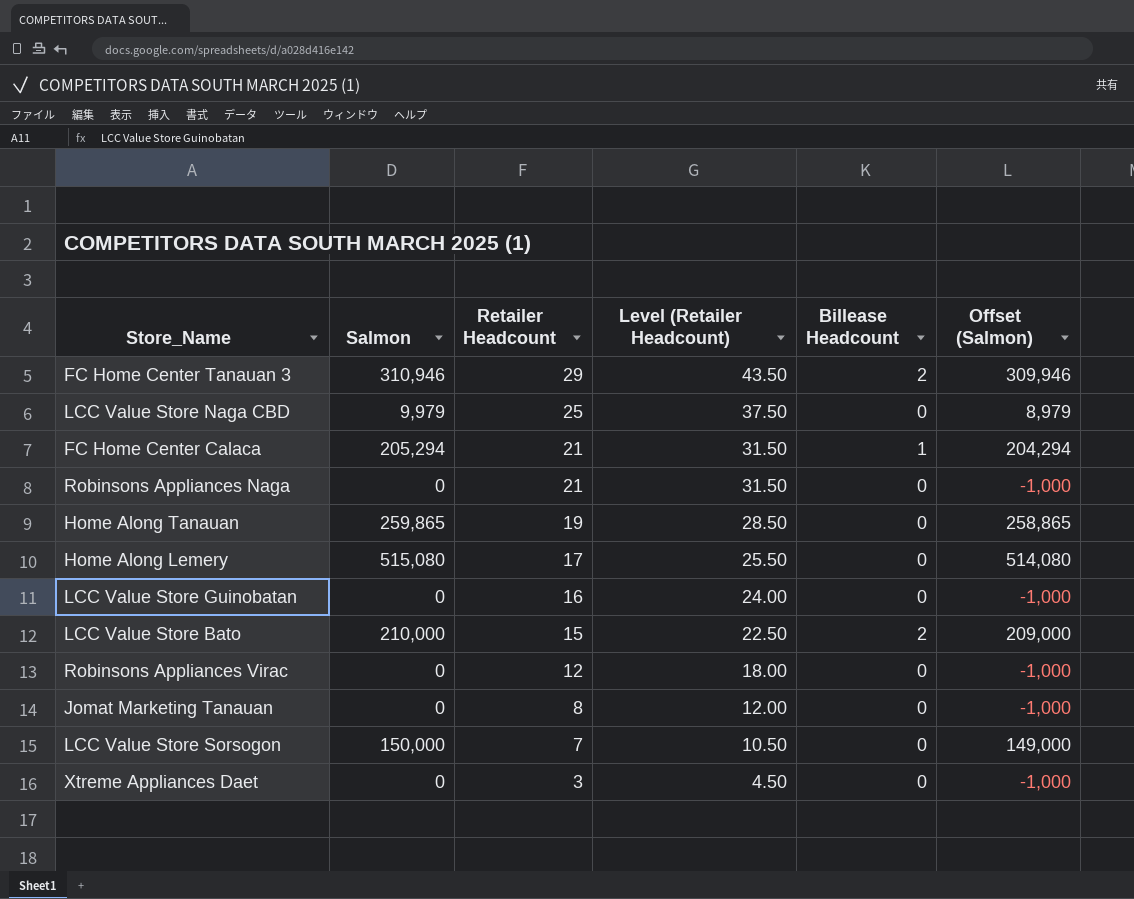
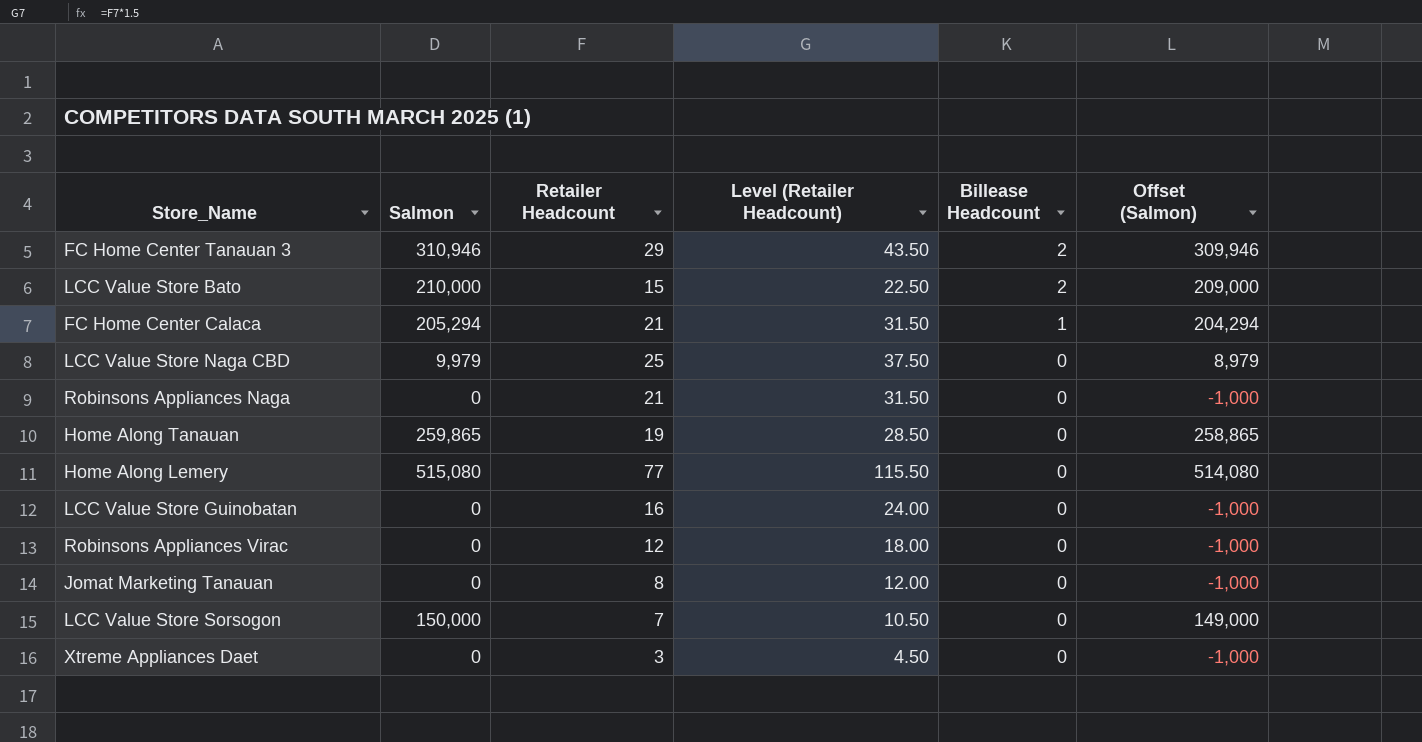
row order: Retailer Headcount descending -> Billease Headcount descending
Home Along Lemery | Retailer Headcount: 17 -> 77
Home Along Lemery | Level (Retailer Headcount): 25.50 -> 115.50

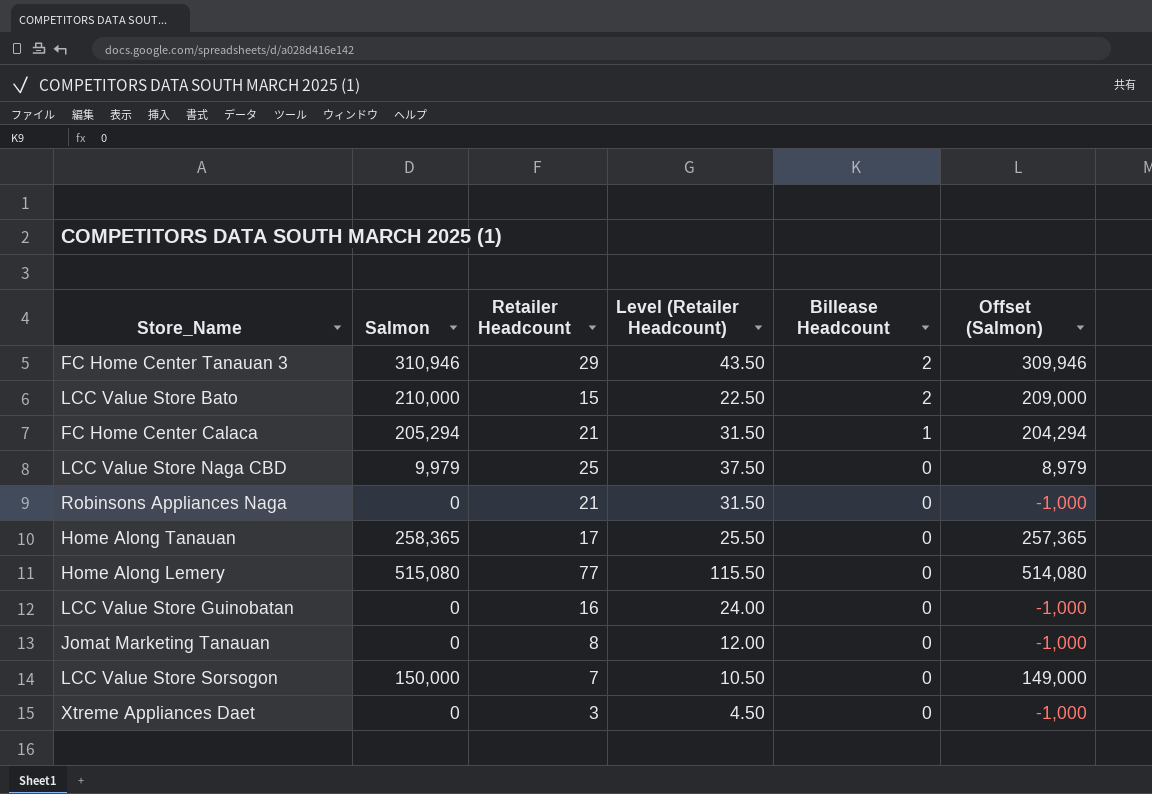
row Robinsons Appliances Virac: 0 | 12 | 18.00 | 0 | -1,000 -> none
Home Along Tanauan | Salmon: 259,865 -> 258,365
Home Along Tanauan | Retailer Headcount: 19 -> 17
Home Along Tanauan | Level (Retailer Headcount): 28.50 -> 25.50
Home Along Tanauan | Offset (Salmon): 258,865 -> 257,365

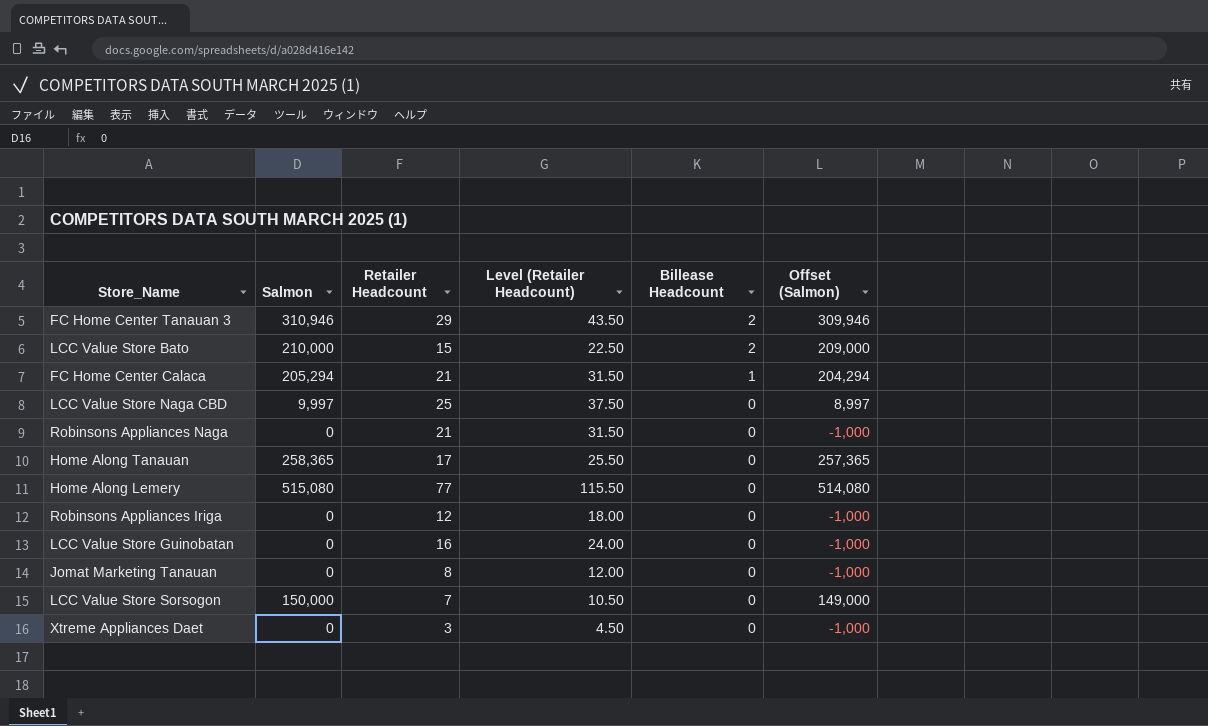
LCC Value Store Naga CBD | Salmon: 9,979 -> 9,997
LCC Value Store Naga CBD | Offset (Salmon): 8,979 -> 8,997
row Robinsons Appliances Iriga: none -> 0 | 12 | 18.00 | 0 | -1,000

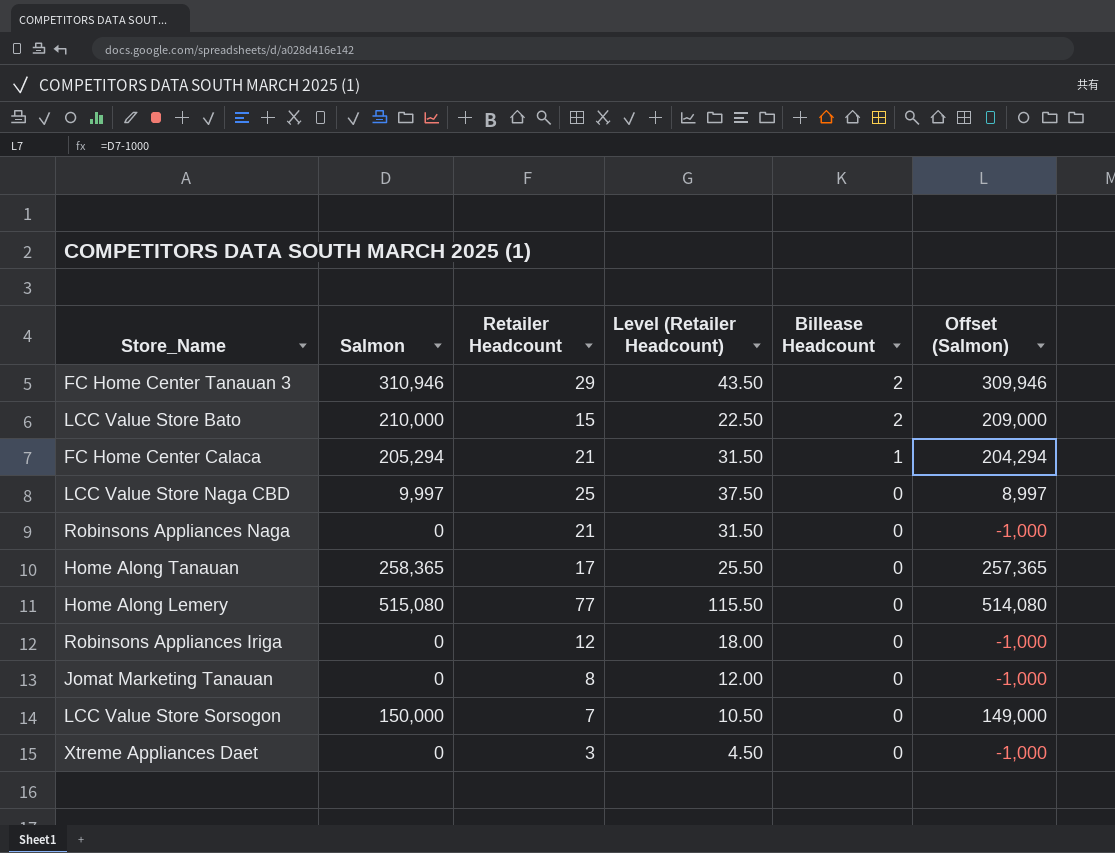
row LCC Value Store Guinobatan: 0 | 16 | 24.00 | 0 | -1,000 -> none

